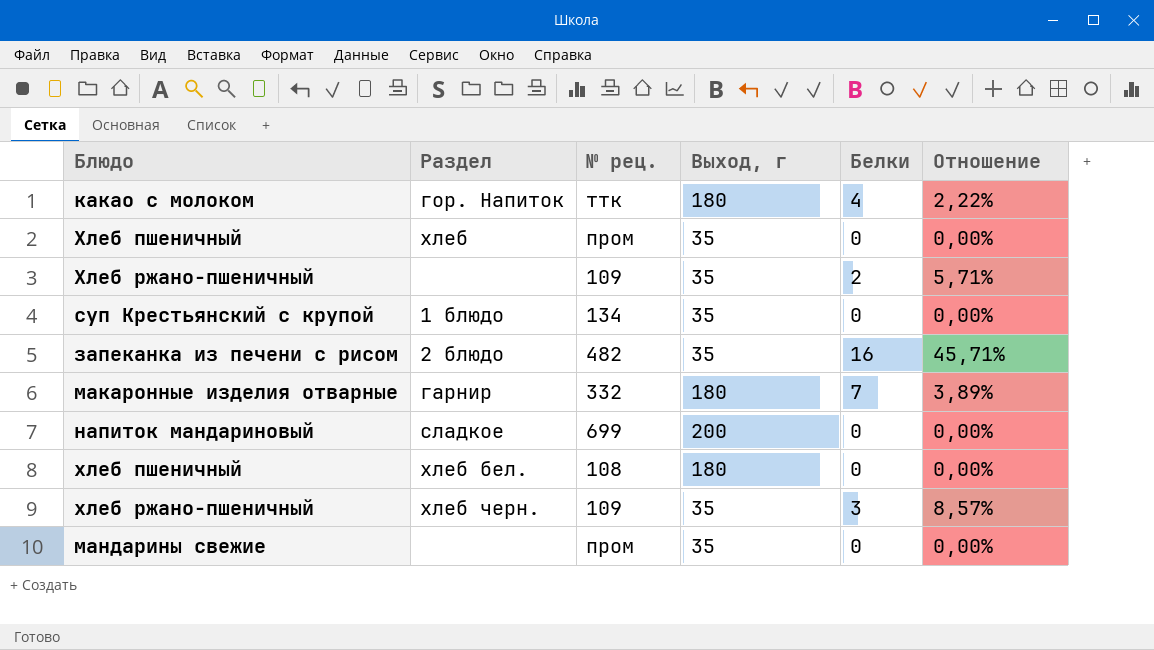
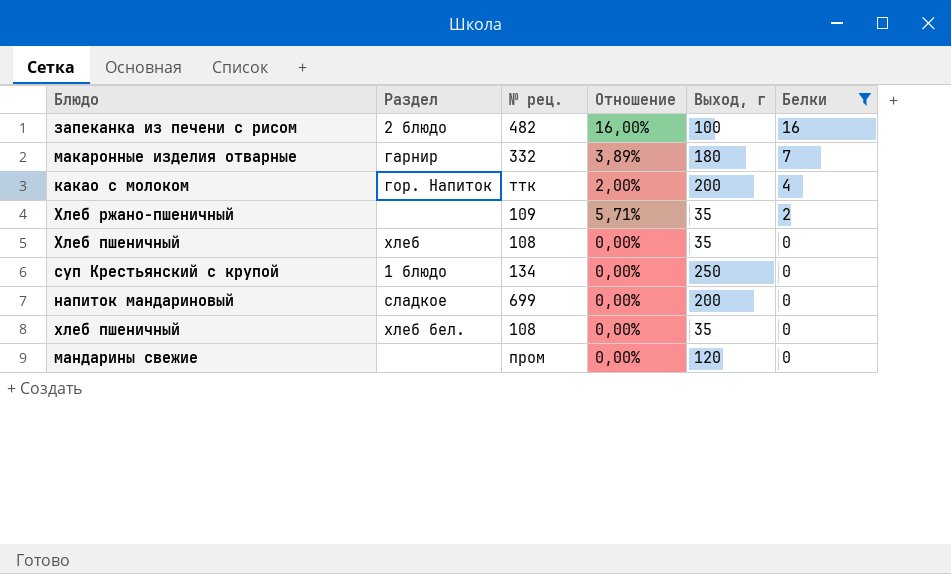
filter: none -> Белки != 3
row order: none -> Белки descending
column Отношение | position: 6 -> 4
запеканка из печени с рисом | Отношение: 45,71% -> 16,00%
запеканка из печени с рисом | Выход, г: 35 -> 100
какао с молоком | Отношение: 2,22% -> 2,00%
какао с молоком | Выход, г: 180 -> 200
Хлеб пшеничный | № рец.: пром -> 108
суп Крестьянский с крупой | Выход, г: 35 -> 250
хлеб пшеничный | Выход, г: 180 -> 35
мандарины свежие | Выход, г: 35 -> 120

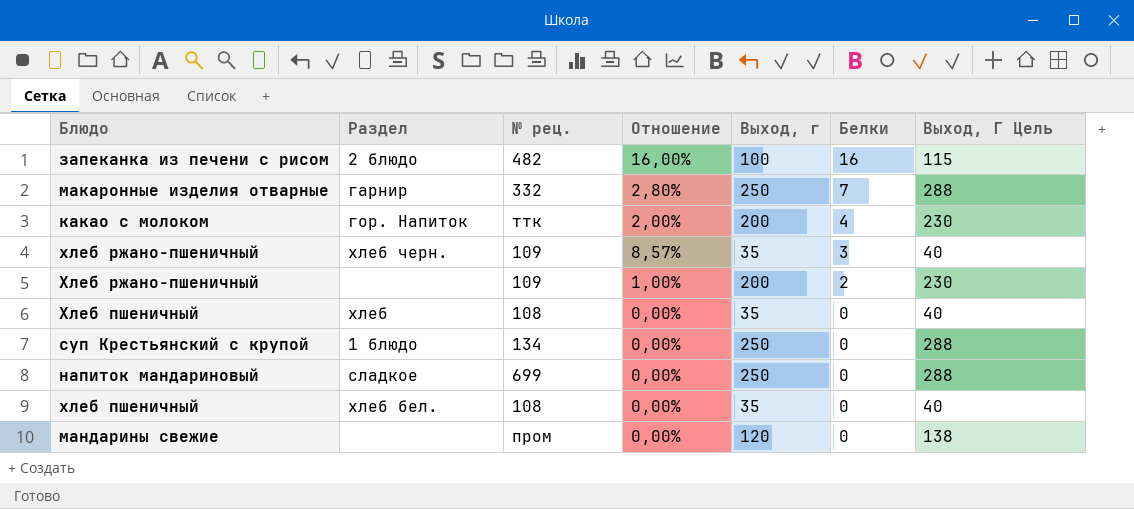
filter: Белки != 3 -> none
column Выход, Г Цель | formula: none -> [Выход, г] * 1,15
макаронные изделия отварные | Отношение: 3,89% -> 2,80%
макаронные изделия отварные | Выход, г: 180 -> 250
Хлеб ржано-пшеничный | Отношение: 5,71% -> 1,00%
Хлеб ржано-пшеничный | Выход, г: 35 -> 200
напиток мандариновый | Выход, г: 200 -> 250

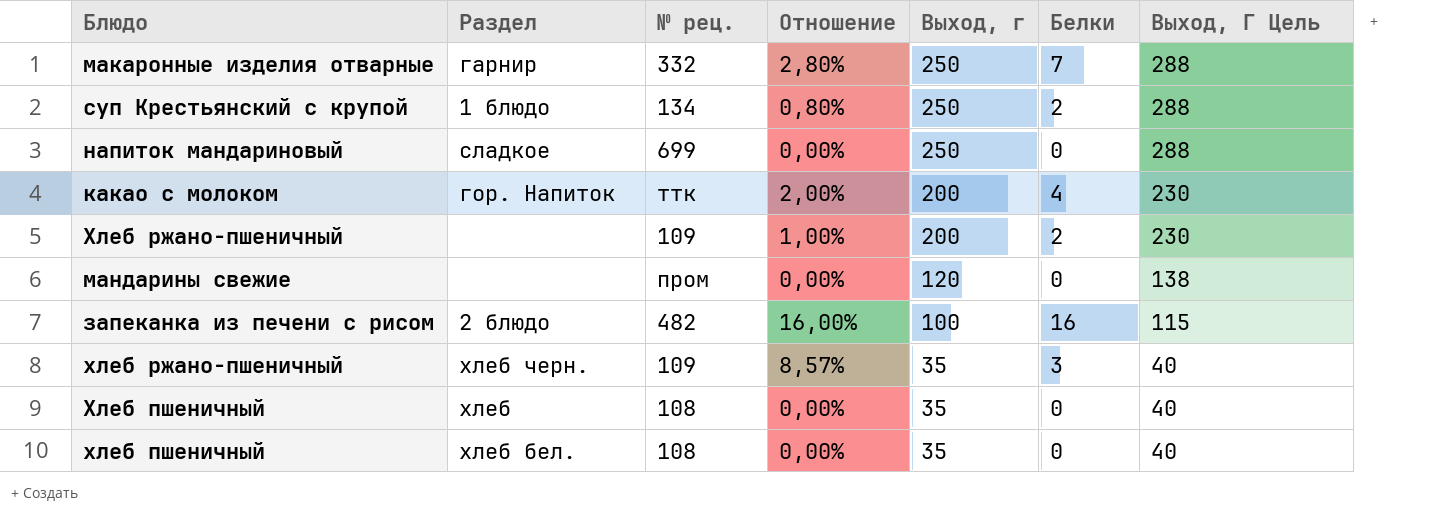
row order: Белки descending -> Выход, г descending
суп Крестьянский с крупой | Отношение: 0,00% -> 0,80%
суп Крестьянский с крупой | Белки: 0 -> 2

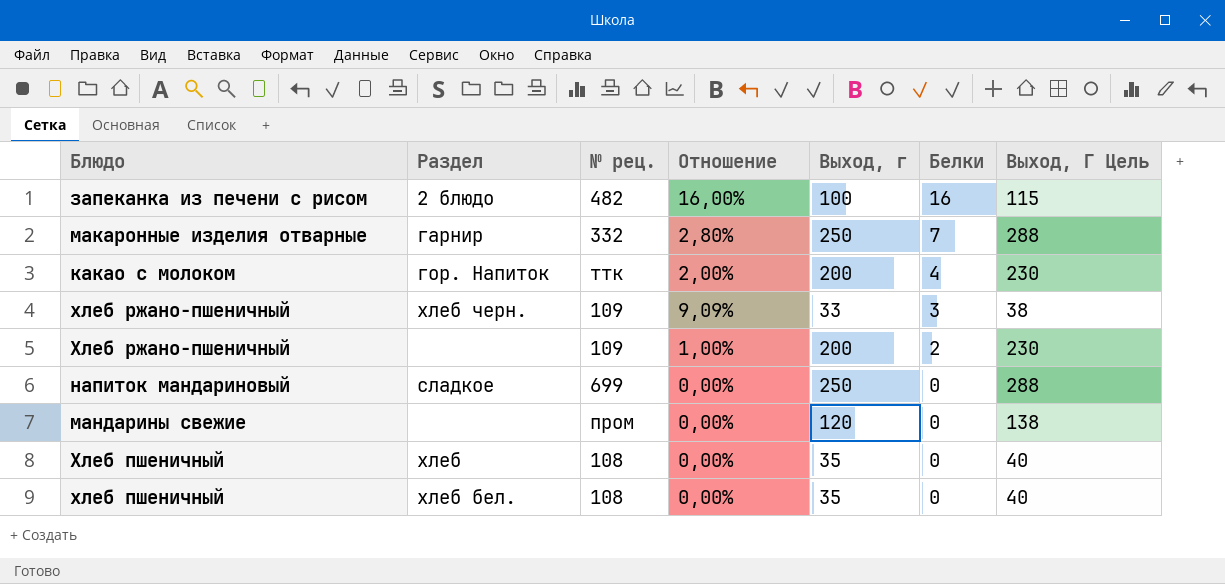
row order: Выход, г descending -> Белки descending
row суп Крестьянский с крупой: 1 блюдо | 134 | 0,80% | 250 | 2 | 288 -> none
хлеб ржано-пшеничный | Отношение: 8,57% -> 9,09%
хлеб ржано-пшеничный | Выход, г: 35 -> 33
хлеб ржано-пшеничный | Выход, Г Цель: 40 -> 38

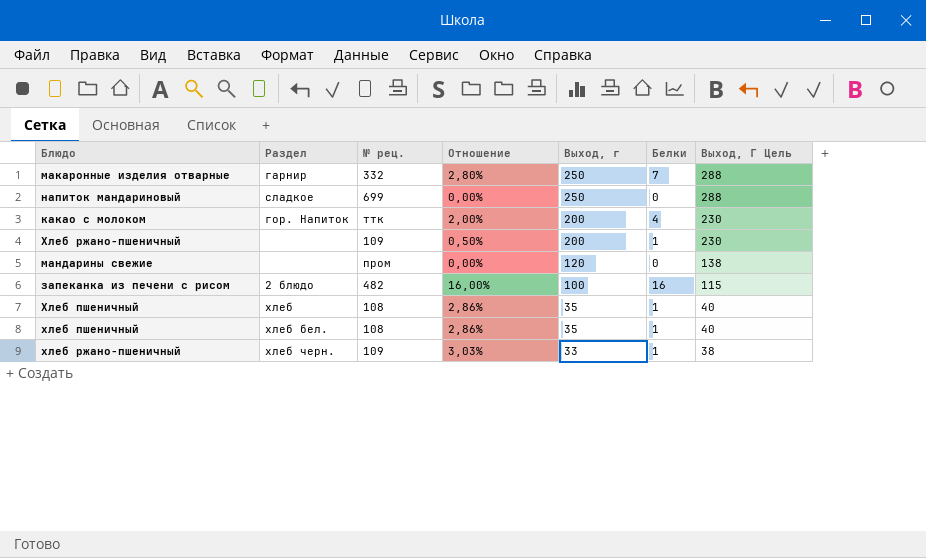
row order: Белки descending -> Выход, г descending
Хлеб ржано-пшеничный | Отношение: 1,00% -> 0,50%
Хлеб ржано-пшеничный | Белки: 2 -> 1
Хлеб пшеничный | Отношение: 0,00% -> 2,86%
Хлеб пшеничный | Белки: 0 -> 1
хлеб пшеничный | Отношение: 0,00% -> 2,86%
хлеб пшеничный | Белки: 0 -> 1
хлеб ржано-пшеничный | Отношение: 9,09% -> 3,03%
хлеб ржано-пшеничный | Белки: 3 -> 1

